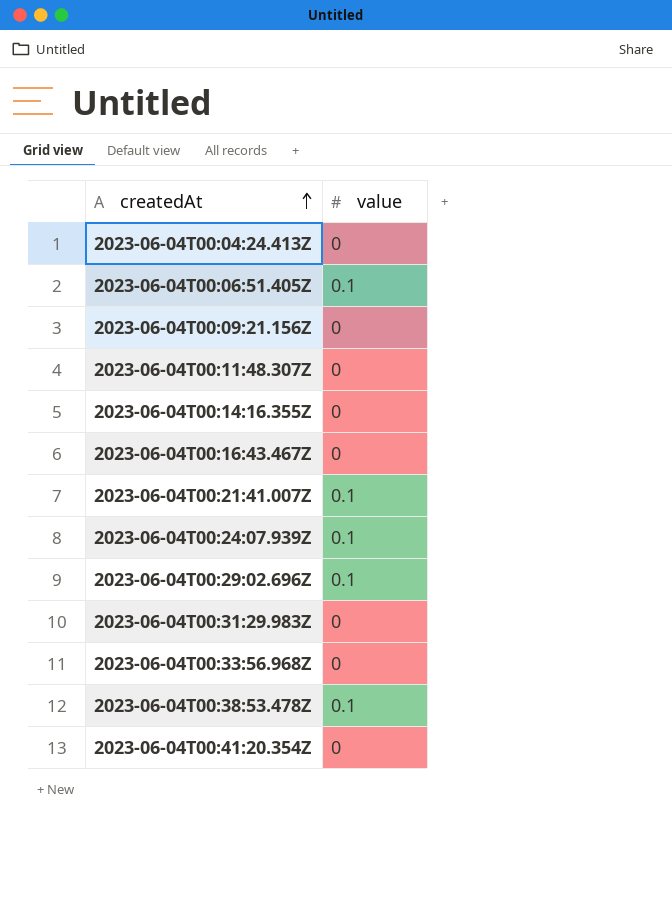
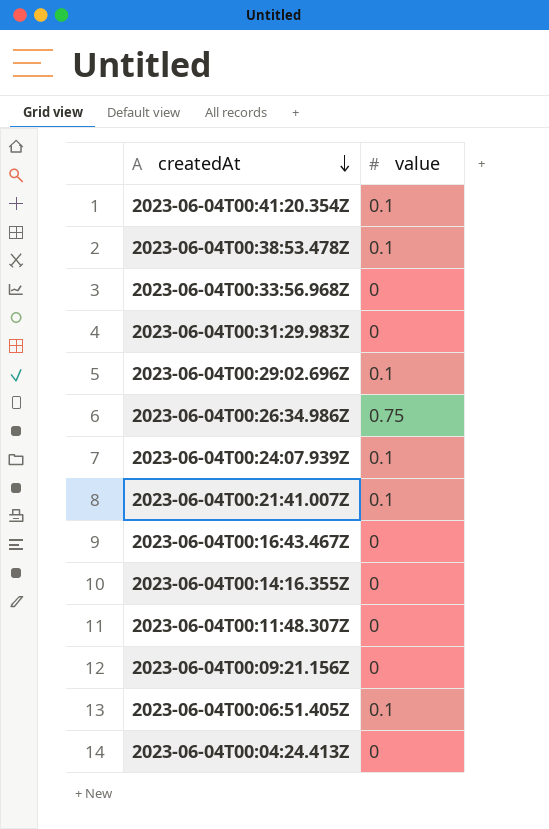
row order: createdAt ascending -> createdAt descending
2023-06-04T00:41:20.354Z | value: 0 -> 0.1
row 2023-06-04T00:26:34.986Z: none -> 0.75

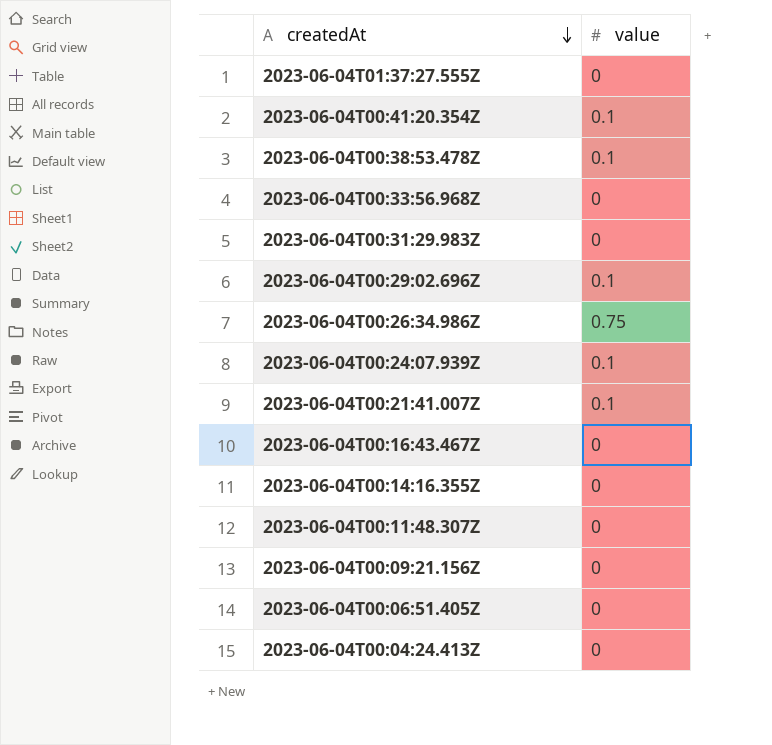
row 2023-06-04T01:37:27.555Z: none -> 0
2023-06-04T00:06:51.405Z | value: 0.1 -> 0

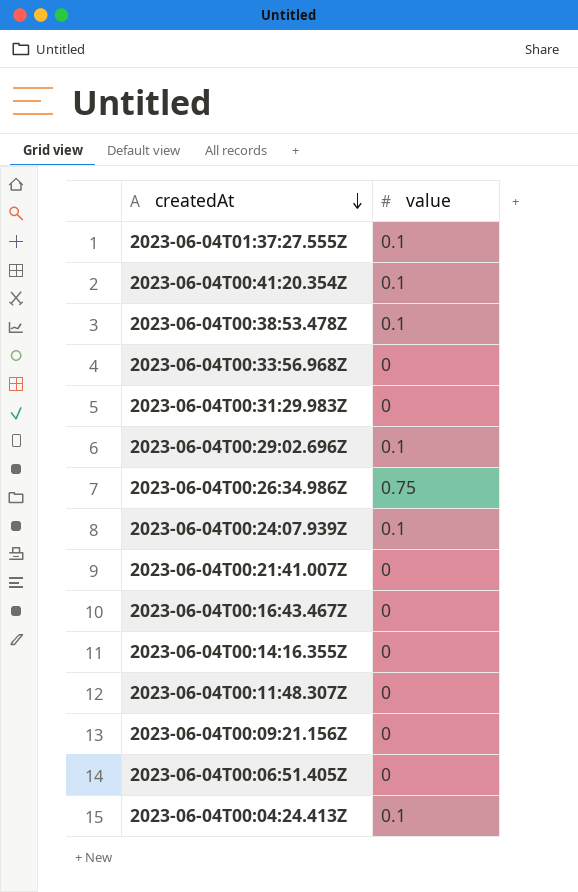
2023-06-04T01:37:27.555Z | value: 0 -> 0.1
2023-06-04T00:21:41.007Z | value: 0.1 -> 0
2023-06-04T00:04:24.413Z | value: 0 -> 0.1

